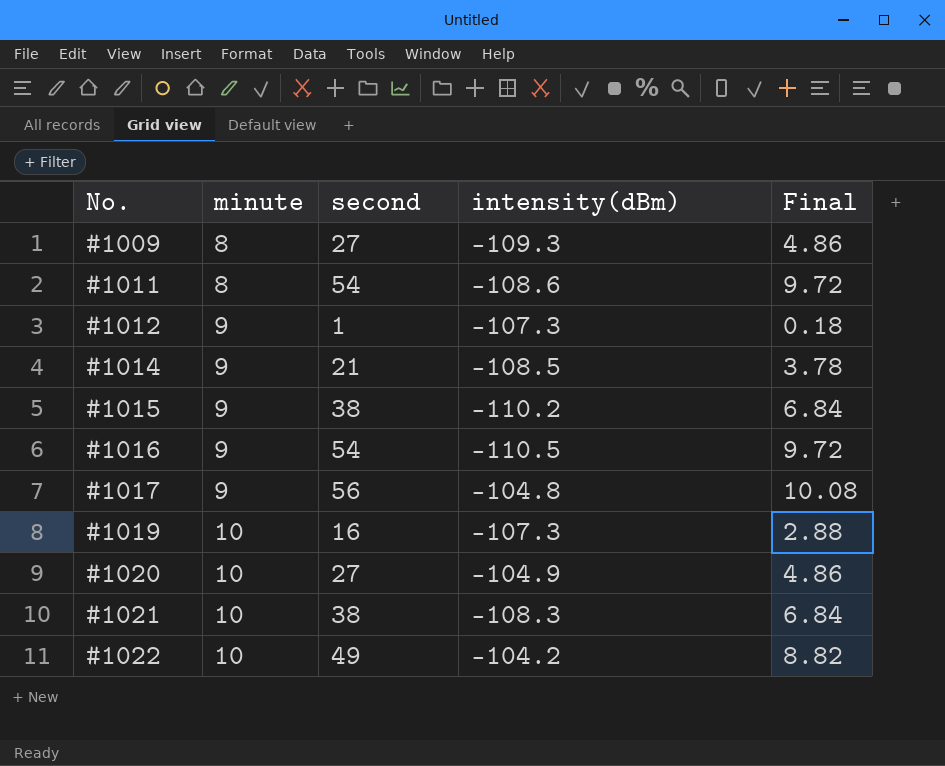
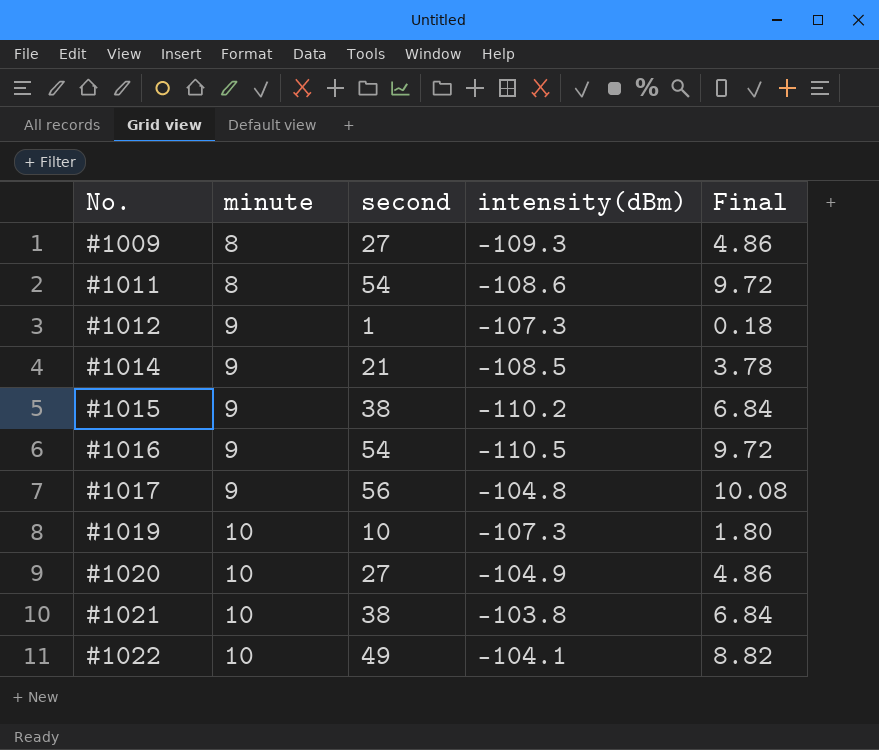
#1019 | second: 16 -> 10
#1019 | Final: 2.88 -> 1.80
#1021 | intensity(dBm): -108.3 -> -103.8
#1022 | intensity(dBm): -104.2 -> -104.1

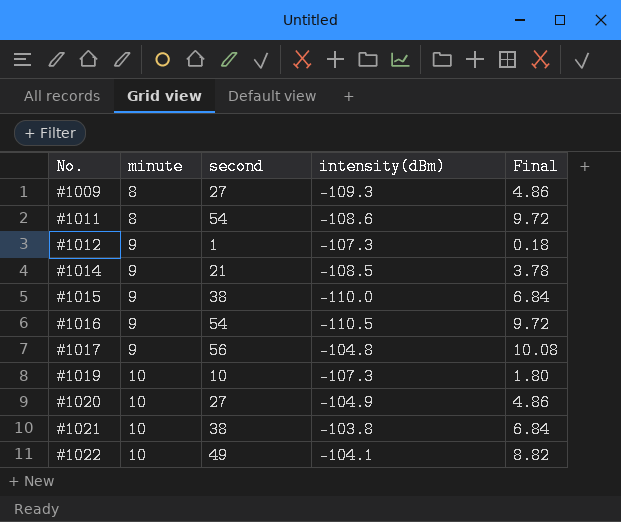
#1015 | intensity(dBm): -110.2 -> -110.0

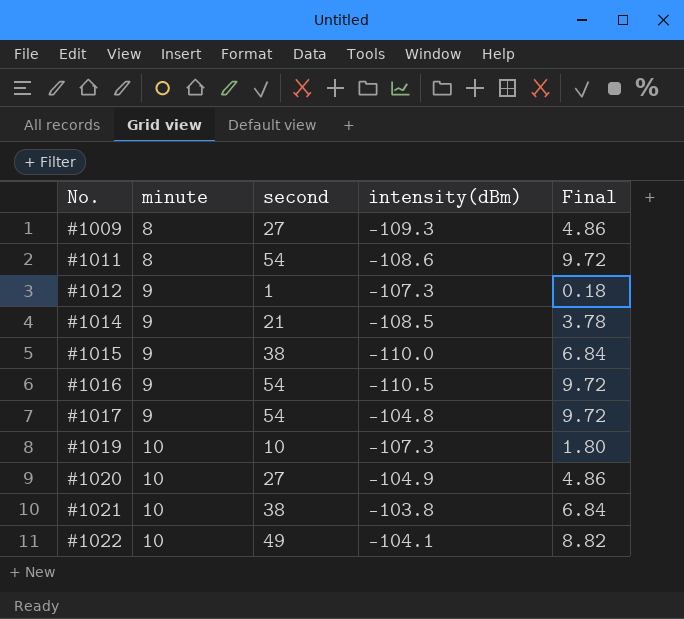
#1017 | second: 56 -> 54
#1017 | Final: 10.08 -> 9.72

